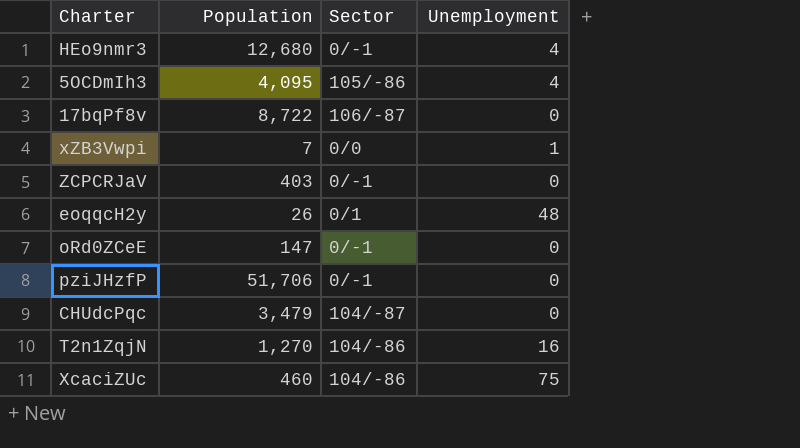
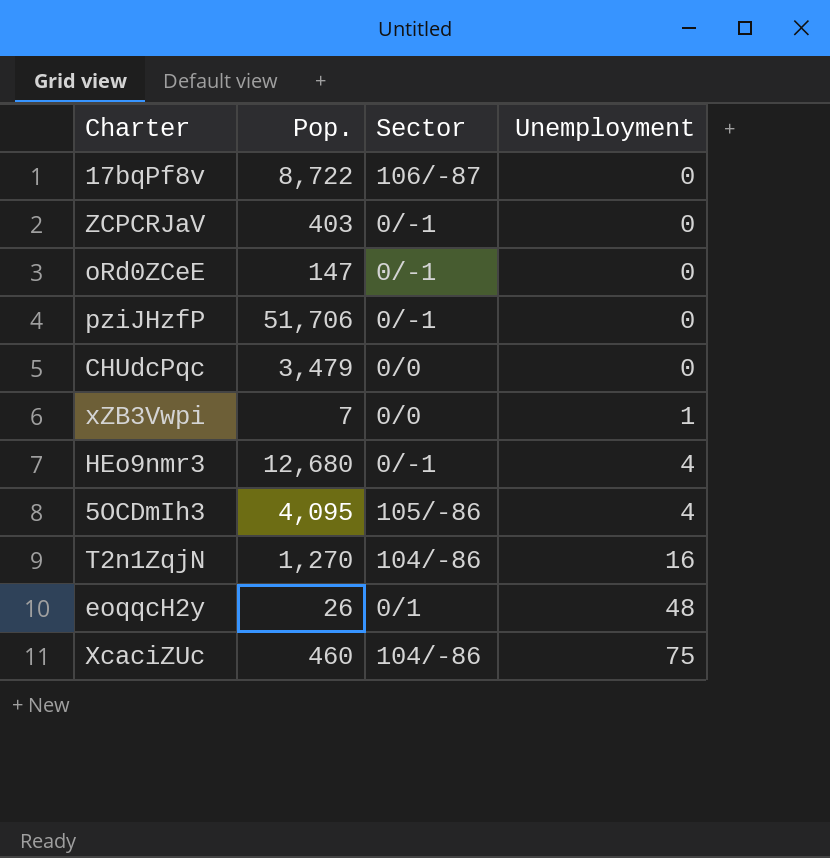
row order: none -> Unemployment ascending
column name: Population -> Pop.
CHUdcPqc | Sector: 104/-87 -> 0/0

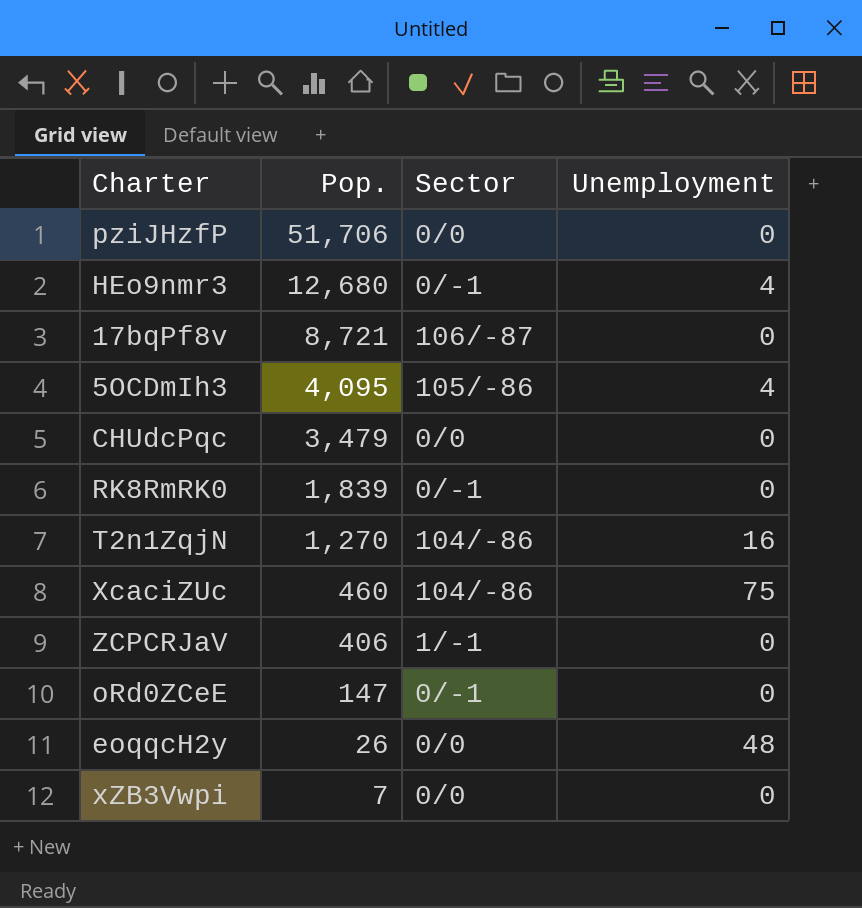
row order: Unemployment ascending -> Pop. descending
pziJHzfP | Sector: 0/-1 -> 0/0
17bqPf8v | Pop.: 8,722 -> 8,721
row RK8RmRK0: none -> 1,839 | 0/-1 | 0
ZCPCRJaV | Pop.: 403 -> 406
ZCPCRJaV | Sector: 0/-1 -> 1/-1
eoqqcH2y | Sector: 0/1 -> 0/0
xZB3Vwpi | Unemployment: 1 -> 0

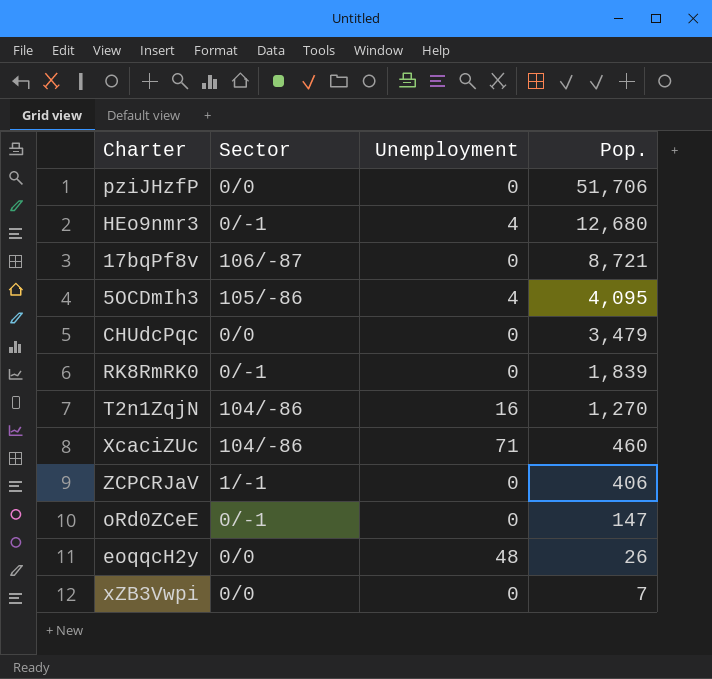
column Pop. | position: 2 -> 4
XcaciZUc | Unemployment: 75 -> 71

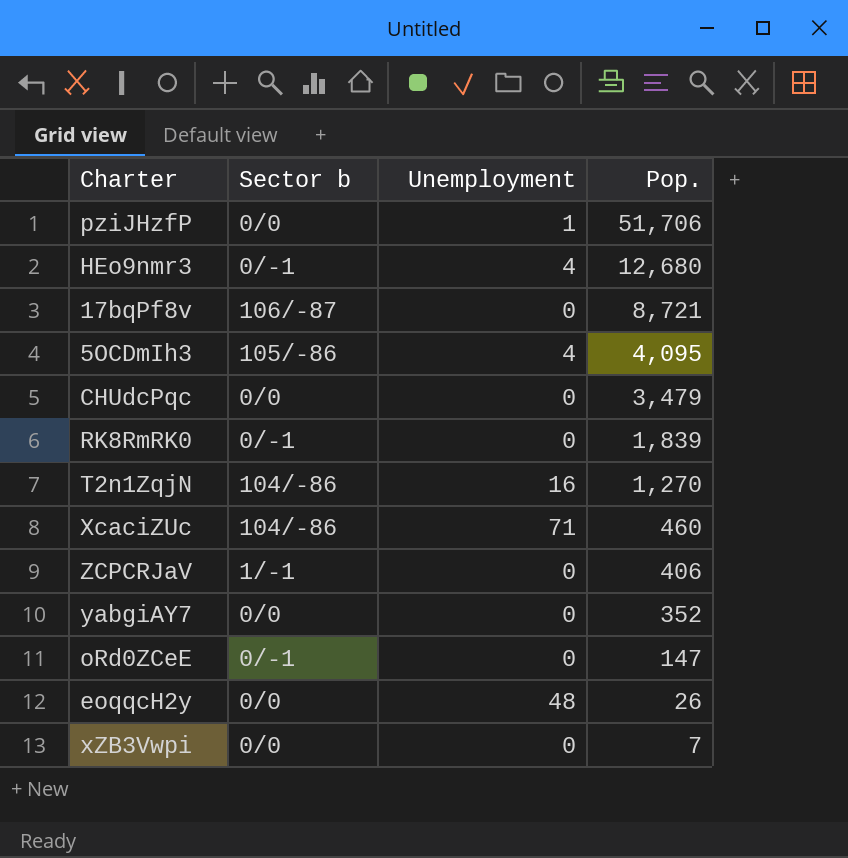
column name: Sector -> Sector b
pziJHzfP | Unemployment: 0 -> 1
row yabgiAY7: none -> 0/0 | 0 | 352

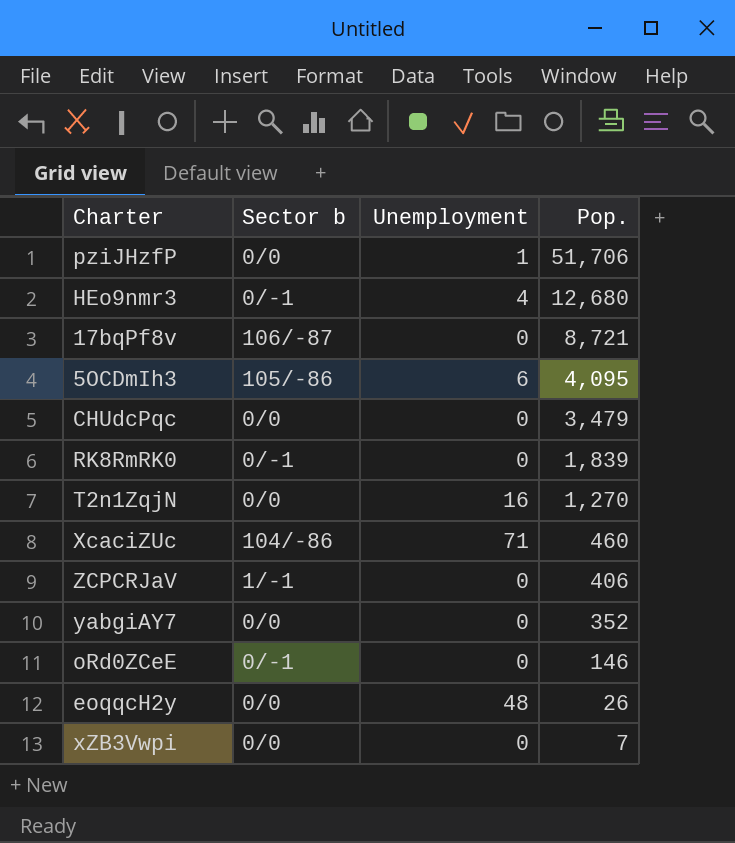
5OCDmIh3 | Unemployment: 4 -> 6
T2n1ZqjN | Sector b: 104/-86 -> 0/0
oRd0ZCeE | Pop.: 147 -> 146

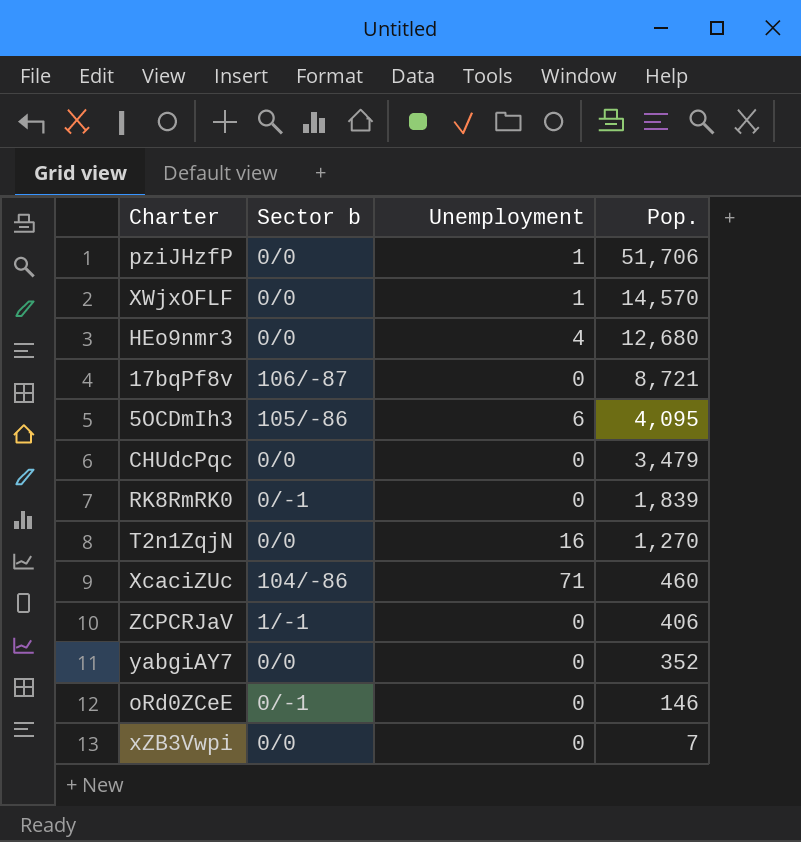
row eoqqcH2y: 0/0 | 48 | 26 -> none
row XWjxOFLF: none -> 0/0 | 1 | 14,570
HEo9nmr3 | Sector b: 0/-1 -> 0/0

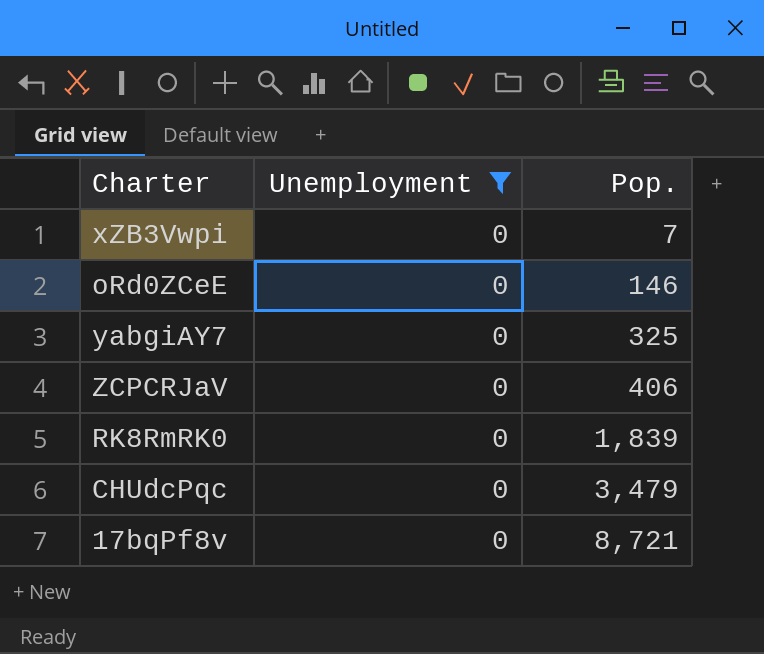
filter: none -> Unemployment = 0
row order: Pop. descending -> Pop. ascending
column Sector b | position: 2 -> none
yabgiAY7 | Pop.: 352 -> 325

